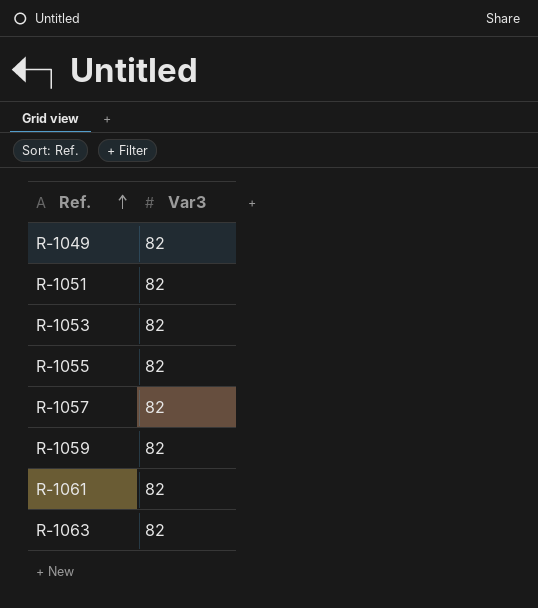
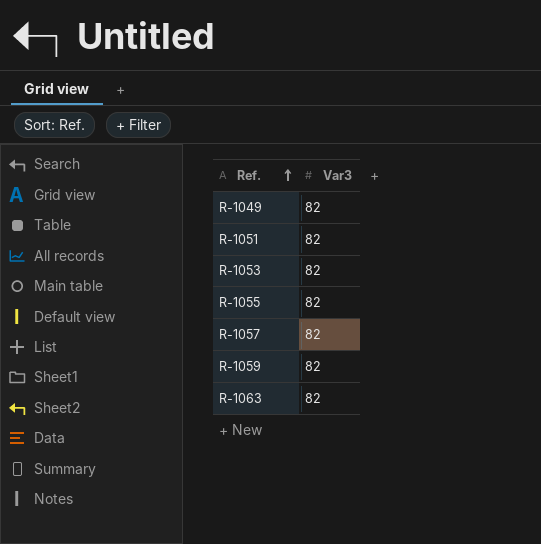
row R-1061: 82 -> none

